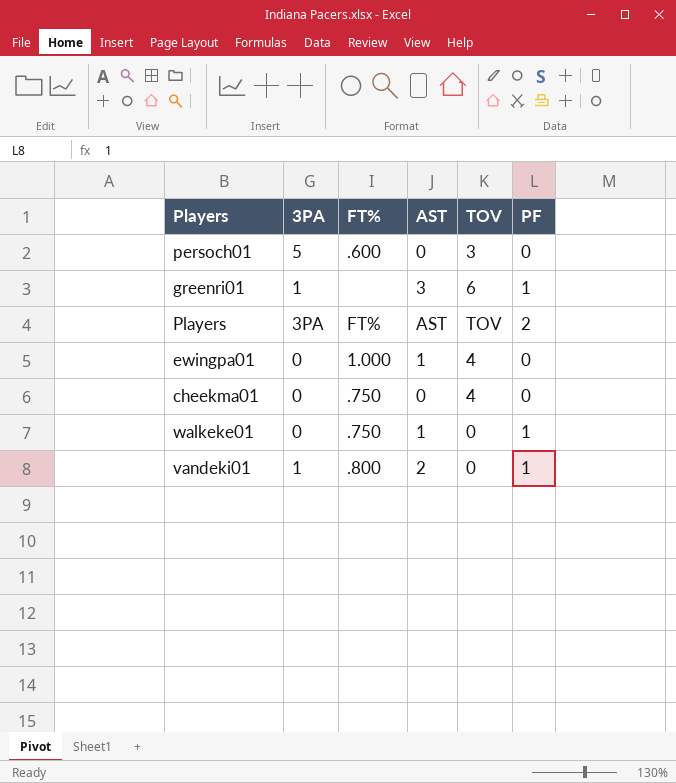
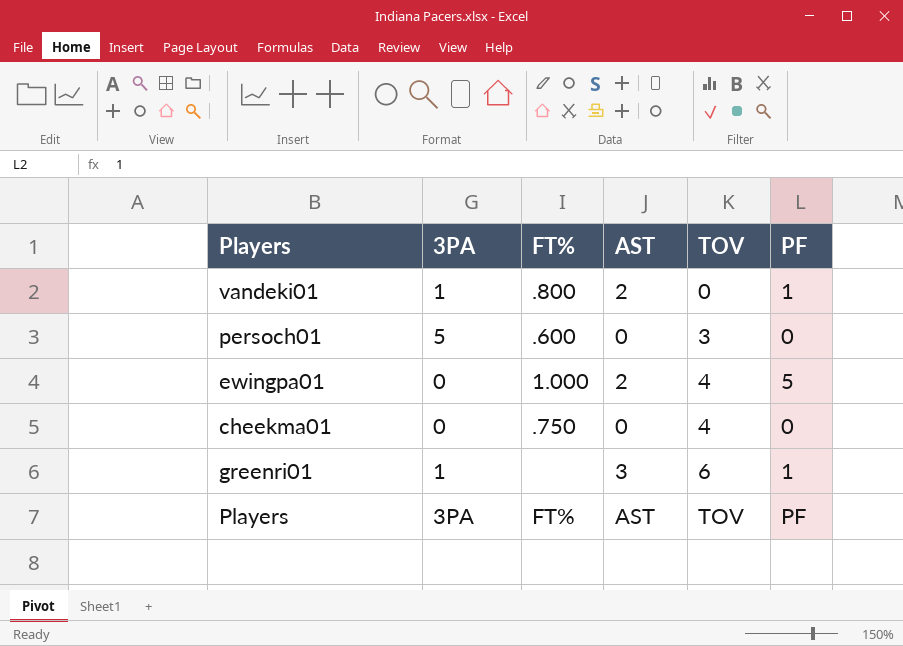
row order: none -> TOV ascending
row walkeke01: 0 | .750 | 1 | 0 | 1 -> none
ewingpa01 | AST: 1 -> 2
ewingpa01 | PF: 0 -> 5
Players | PF: 2 -> PF

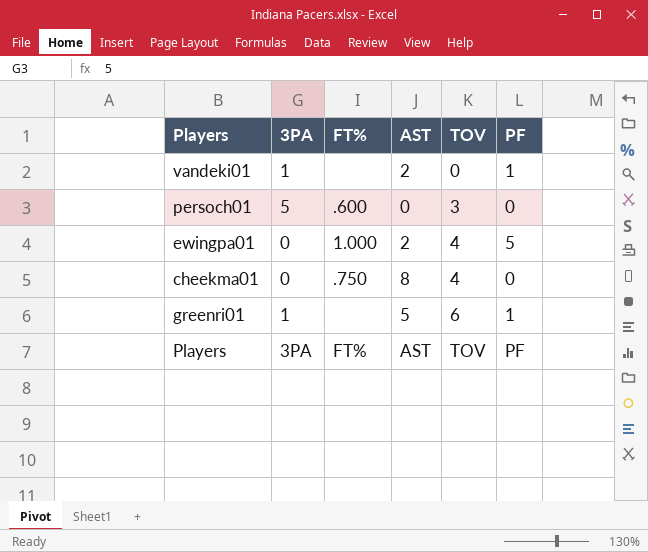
vandeki01 | FT%: .800 -> none
cheekma01 | AST: 0 -> 8
greenri01 | AST: 3 -> 5

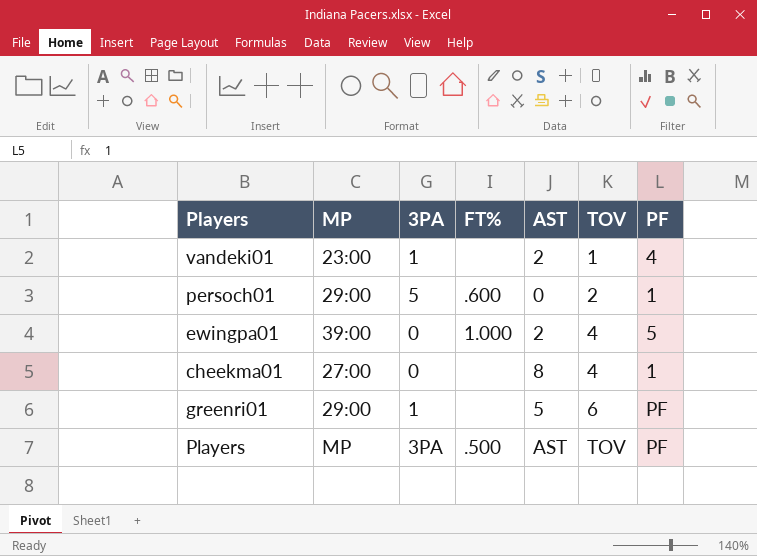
column MP | position: none -> 2
vandeki01 | TOV: 0 -> 1
vandeki01 | PF: 1 -> 4
persoch01 | TOV: 3 -> 2
persoch01 | PF: 0 -> 1
cheekma01 | FT%: .750 -> none
cheekma01 | PF: 0 -> 1
greenri01 | PF: 1 -> PF
Players | FT%: FT% -> .500

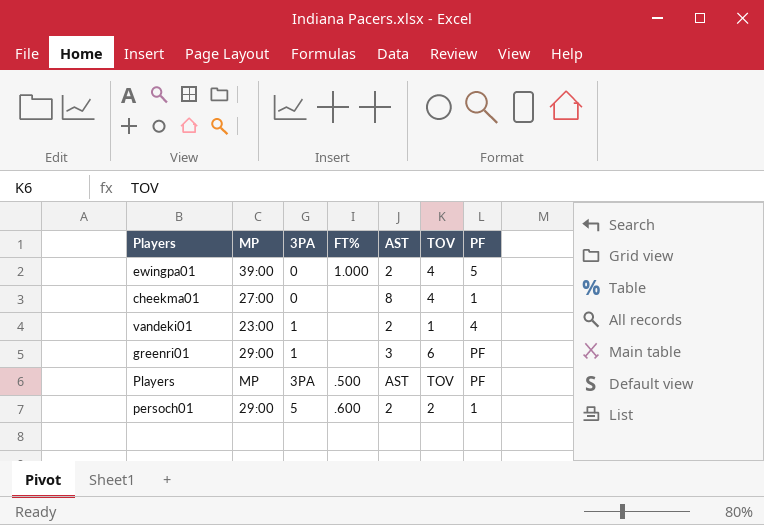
row order: TOV ascending -> 3PA ascending
greenri01 | AST: 5 -> 3
persoch01 | AST: 0 -> 2

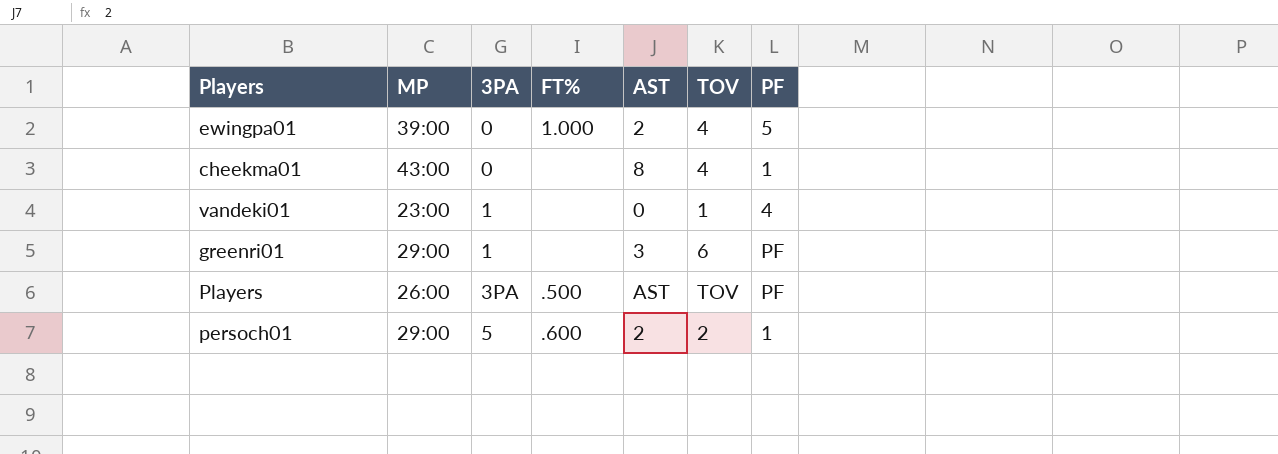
cheekma01 | MP: 27:00 -> 43:00
vandeki01 | AST: 2 -> 0
Players | MP: MP -> 26:00

